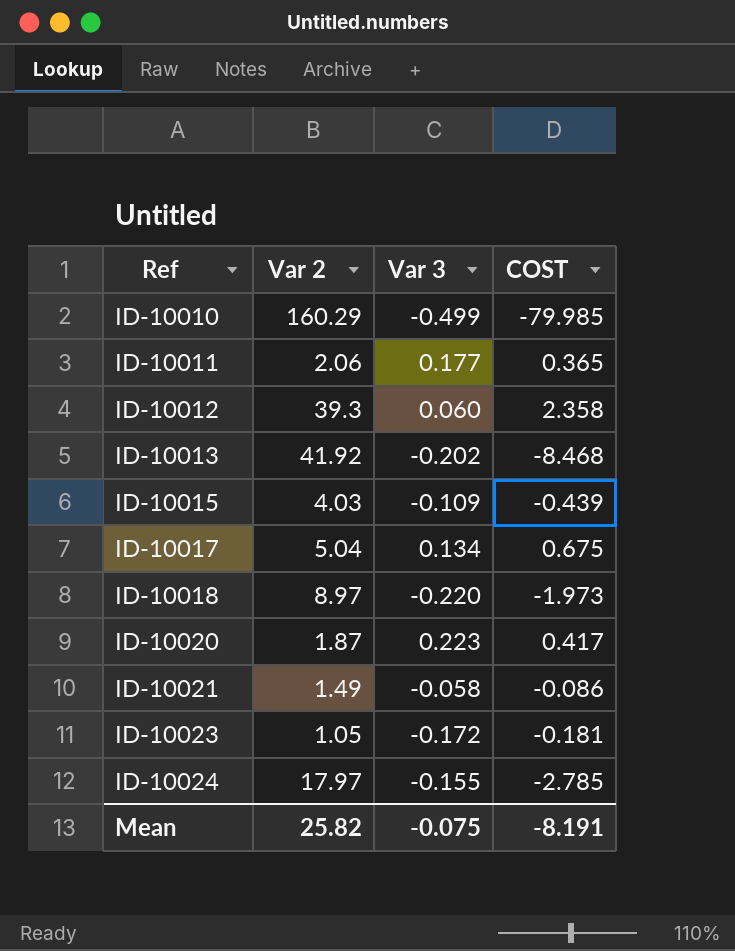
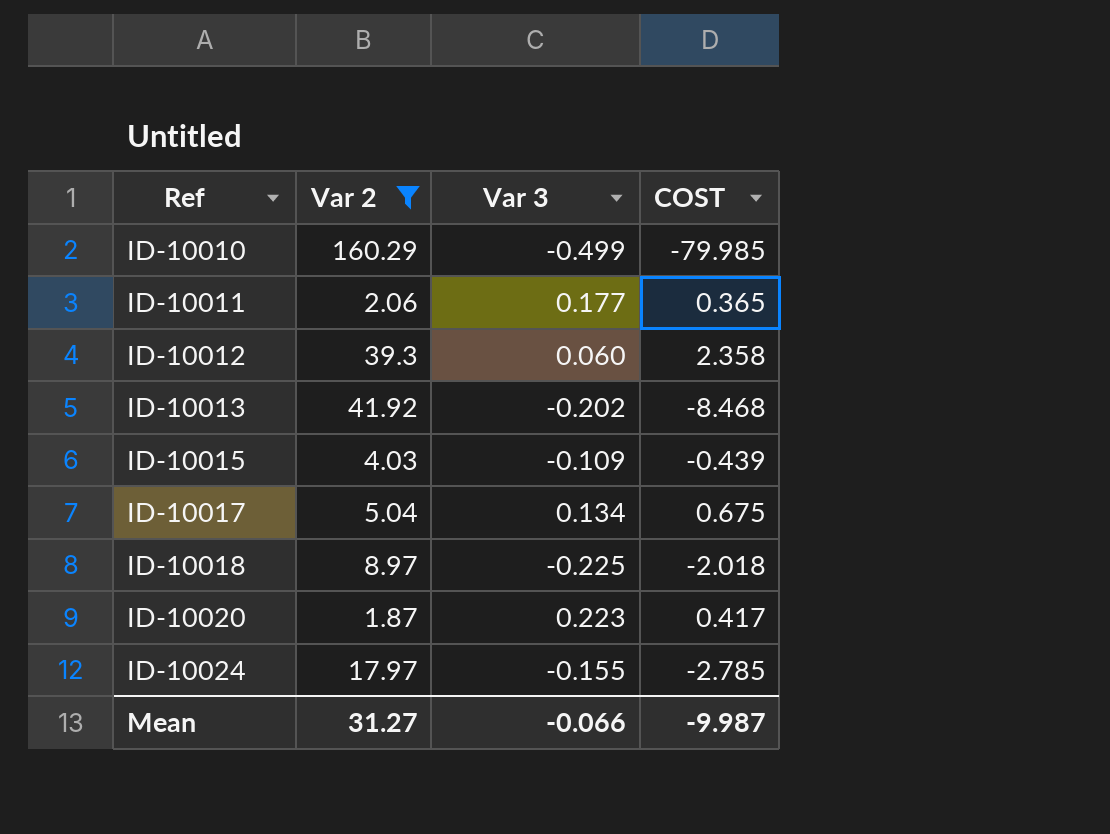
filter: none -> Var 2 >= 1.87
ID-10018 | Var 3: -0.220 -> -0.225
ID-10018 | COST: -1.973 -> -2.018
Mean | Var 2: 25.82 -> 31.27
Mean | Var 3: -0.075 -> -0.066
Mean | COST: -8.191 -> -9.987

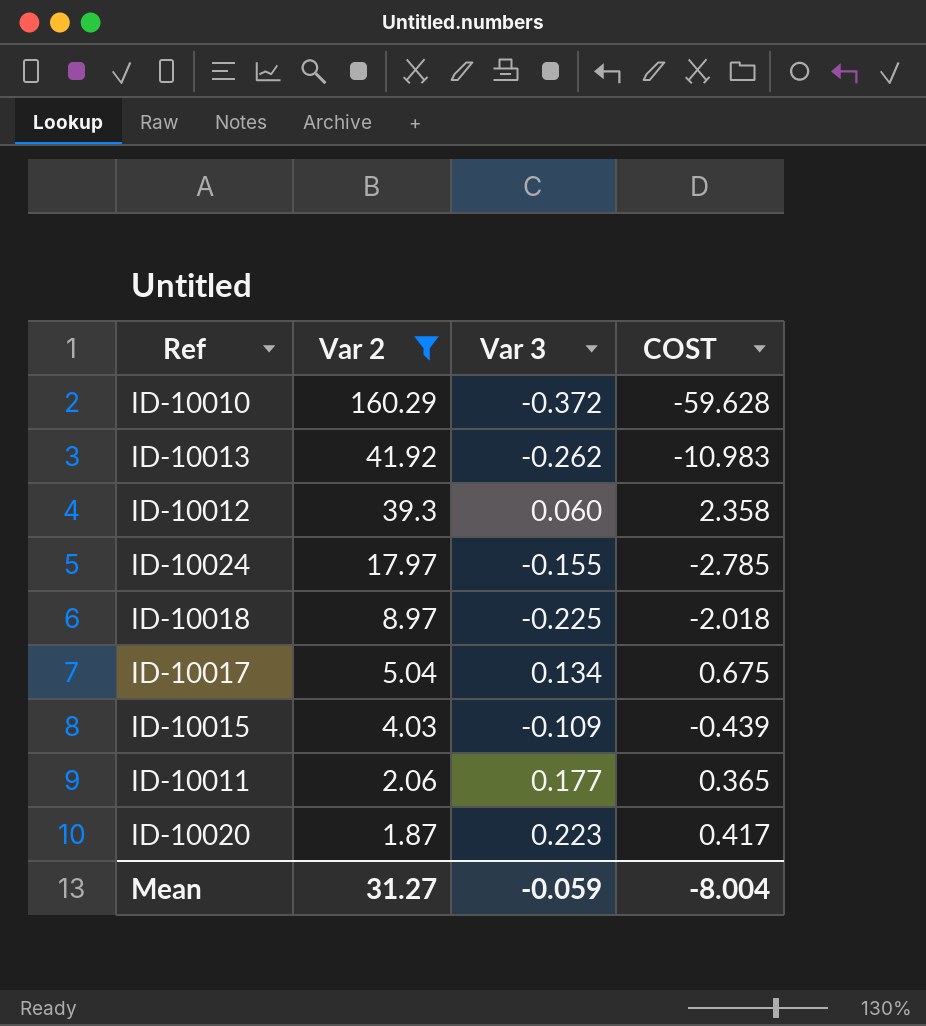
row order: Ref ascending -> Var 2 descending
ID-10010 | Var 3: -0.499 -> -0.372
ID-10010 | COST: -79.985 -> -59.628
ID-10013 | Var 3: -0.202 -> -0.262
ID-10013 | COST: -8.468 -> -10.983
Mean | Var 3: -0.066 -> -0.059
Mean | COST: -9.987 -> -8.004

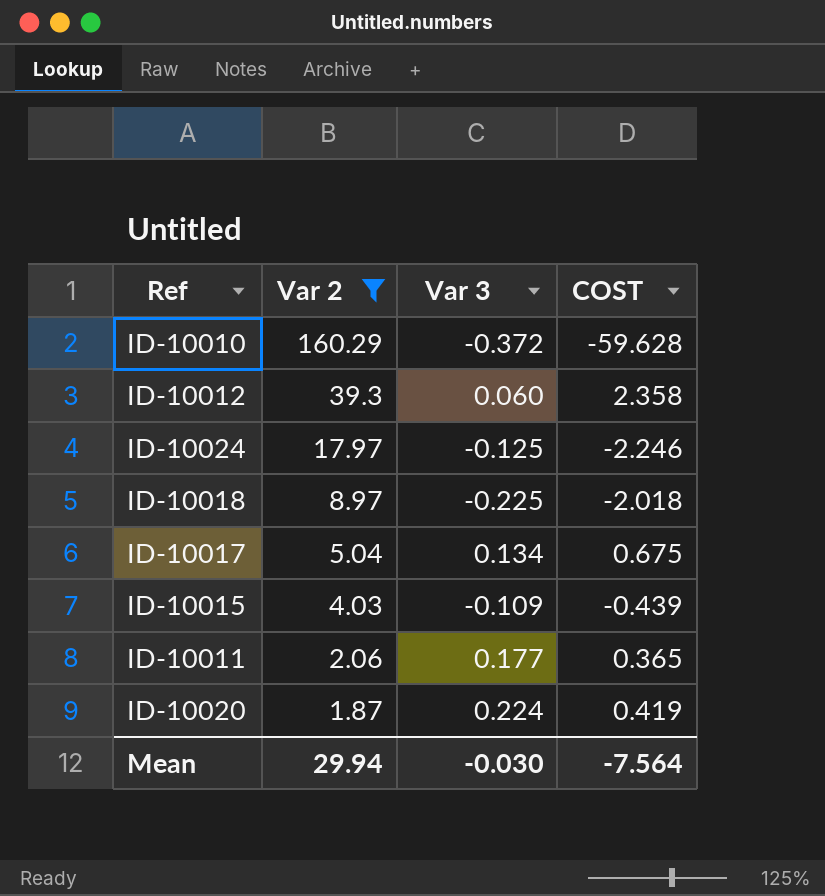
row ID-10013: 41.92 | -0.262 | -10.983 -> none
ID-10024 | Var 3: -0.155 -> -0.125
ID-10024 | COST: -2.785 -> -2.246
ID-10020 | Var 3: 0.223 -> 0.224
ID-10020 | COST: 0.417 -> 0.419
Mean | Var 2: 31.27 -> 29.94
Mean | Var 3: -0.059 -> -0.030
Mean | COST: -8.004 -> -7.564

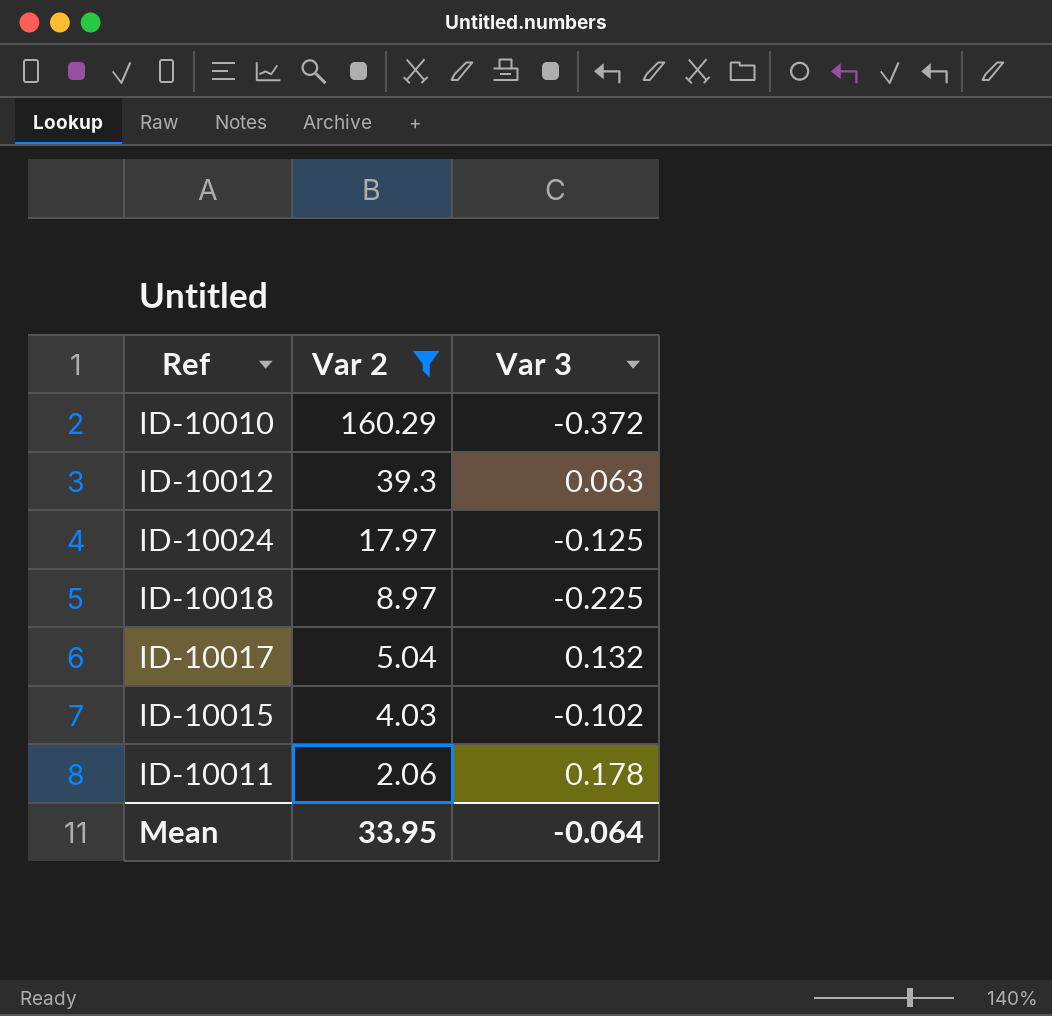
column COST | formula: [Var 2] * [Var 3] -> none
row ID-10020: 1.87 | 0.224 | 0.419 -> none
ID-10012 | Var 3: 0.060 -> 0.063
ID-10017 | Var 3: 0.134 -> 0.132
ID-10015 | Var 3: -0.109 -> -0.102
ID-10011 | Var 3: 0.177 -> 0.178
Mean | Var 2: 29.94 -> 33.95
Mean | Var 3: -0.030 -> -0.064

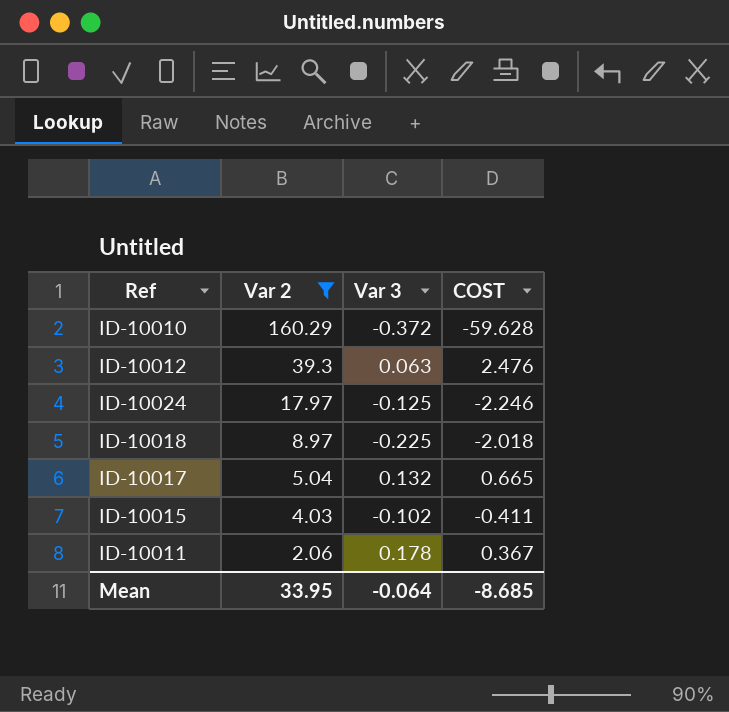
column COST | formula: none -> [Var 2] * [Var 3]

